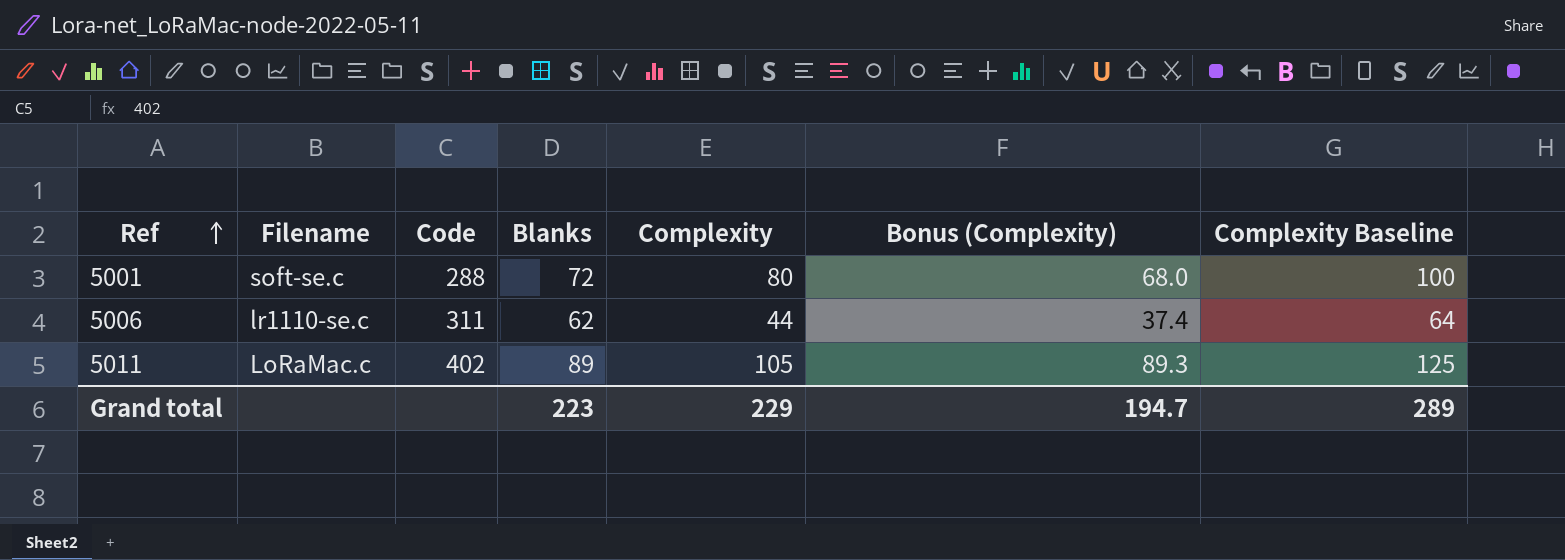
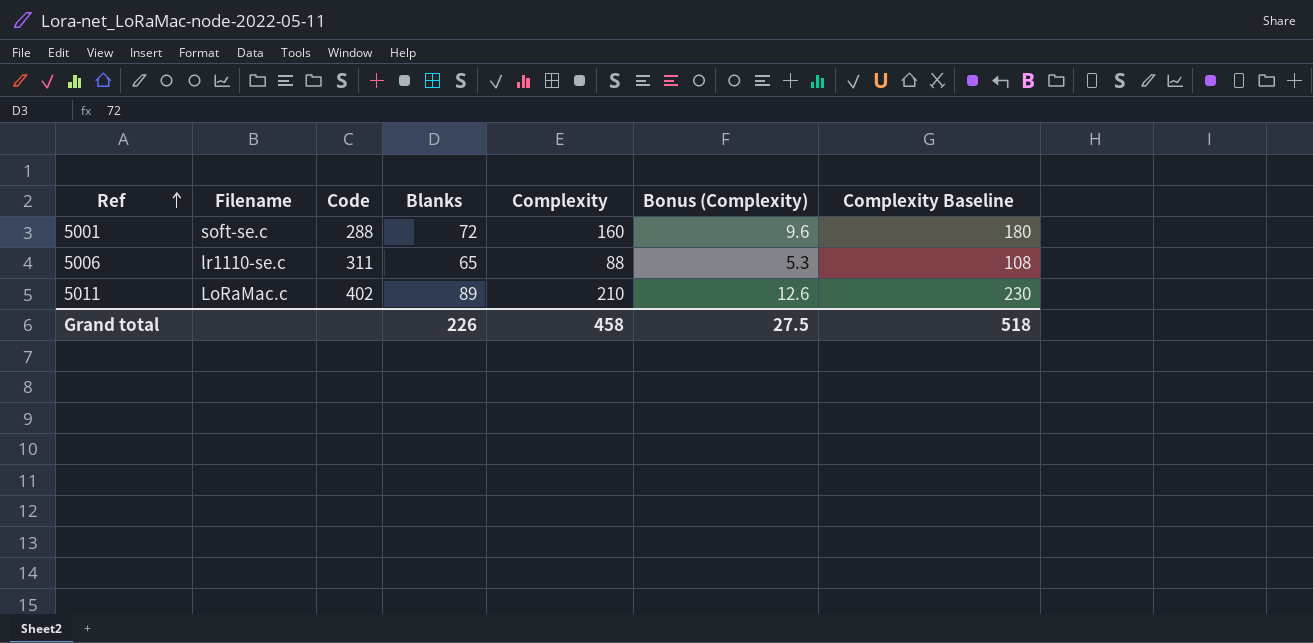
column Bonus (Complexity) | formula: [Complexity] * 0.85 -> [Complexity] * 0.06
5001 | Complexity: 80 -> 160
5001 | Complexity Baseline: 100 -> 180
5006 | Blanks: 62 -> 65
5006 | Complexity: 44 -> 88
5006 | Complexity Baseline: 64 -> 108
5011 | Complexity: 105 -> 210
5011 | Complexity Baseline: 125 -> 230
Grand total | Blanks: 223 -> 226
Grand total | Complexity: 229 -> 458
Grand total | Bonus (Complexity): 194.7 -> 27.5
Grand total | Complexity Baseline: 289 -> 518

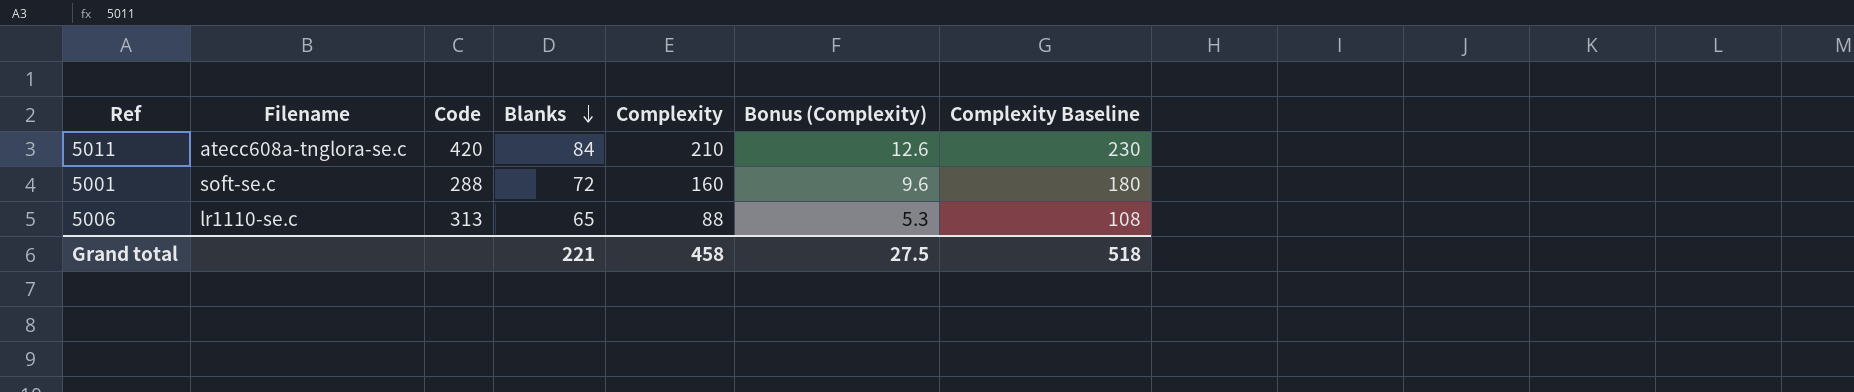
row order: Ref ascending -> Blanks descending
5011 | Filename: LoRaMac.c -> atecc608a-tnglora-se.c
5011 | Code: 402 -> 420
5011 | Blanks: 89 -> 84
5006 | Code: 311 -> 313
Grand total | Blanks: 226 -> 221

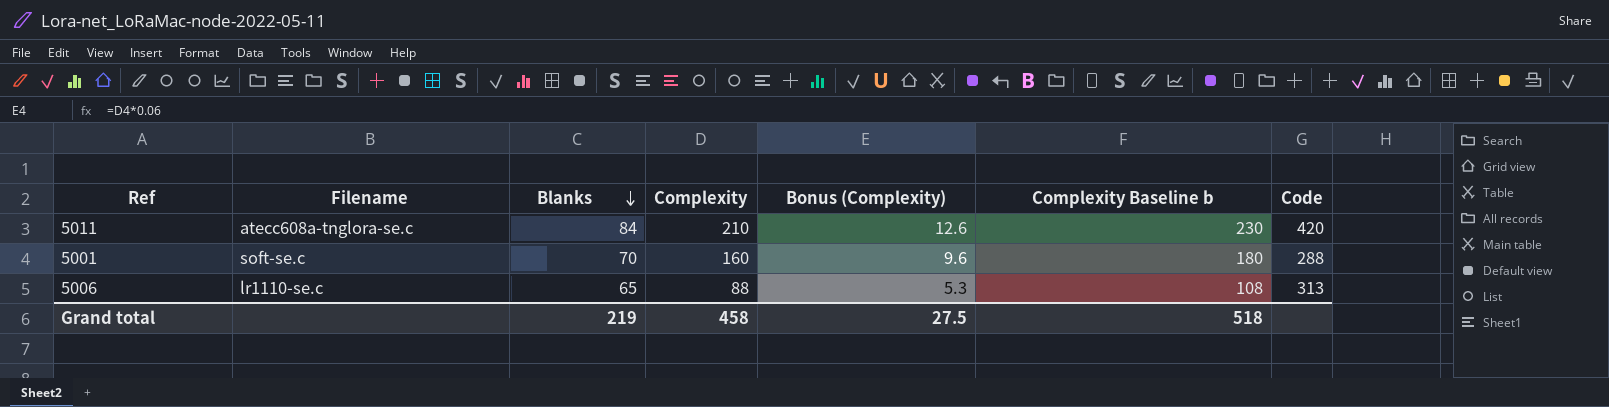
column name: Complexity Baseline -> Complexity Baseline b
column Code | position: 3 -> 7
5001 | Blanks: 72 -> 70
Grand total | Blanks: 221 -> 219

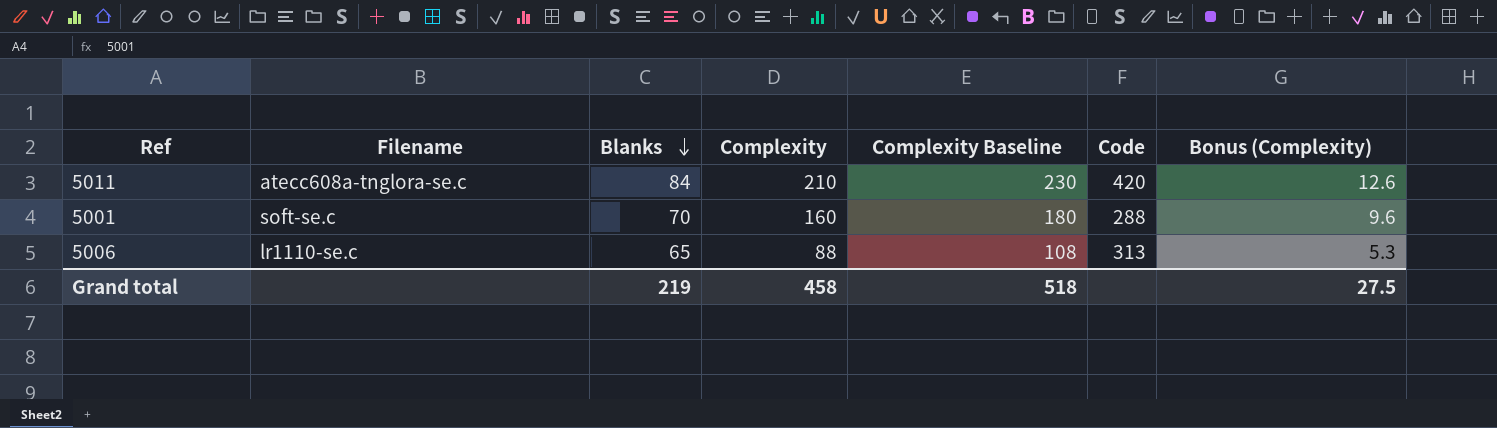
column name: Complexity Baseline b -> Complexity Baseline
column Bonus (Complexity) | position: 5 -> 7

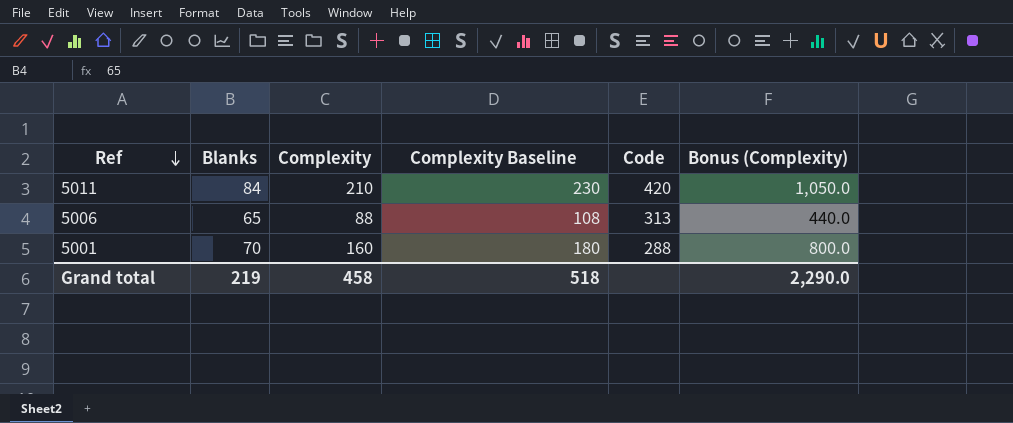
row order: Blanks descending -> Ref descending
column Filename | position: 2 -> none
column Bonus (Complexity) | formula: [Complexity] * 0.06 -> [Complexity] * 5
Grand total | Bonus (Complexity): 27.5 -> 2,290.0

